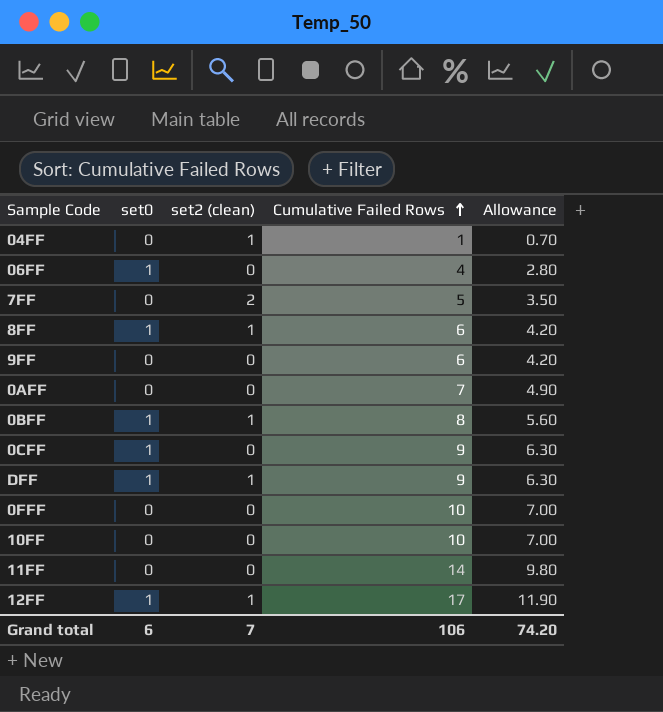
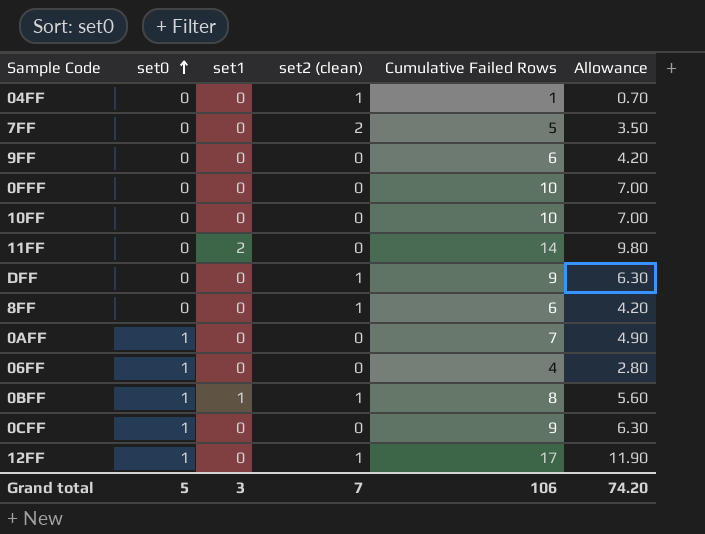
row order: Cumulative Failed Rows ascending -> set0 ascending
column set1 | position: none -> 3
DFF | set0: 1 -> 0
8FF | set0: 1 -> 0
0AFF | set0: 0 -> 1
Grand total | set0: 6 -> 5

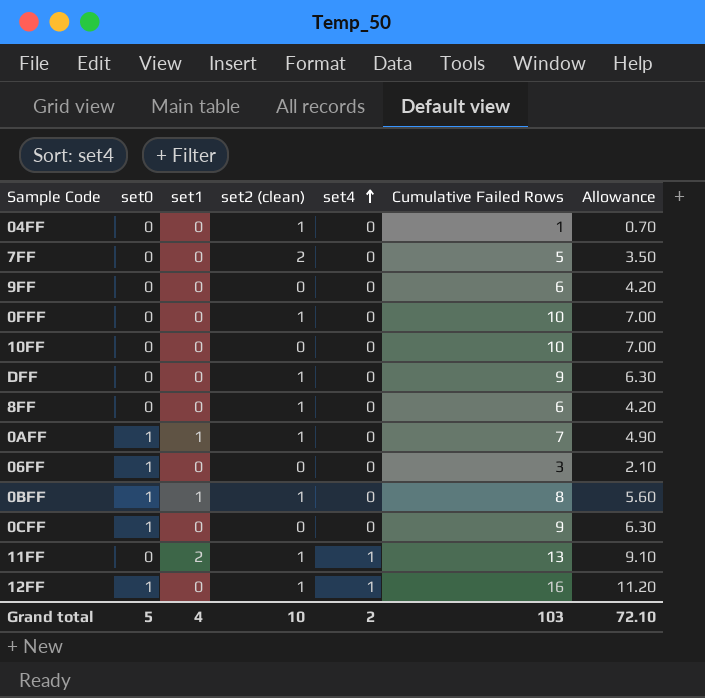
row order: set0 ascending -> set4 ascending
column set4 | position: none -> 5
0FFF | set2 (clean): 0 -> 1
0AFF | set1: 0 -> 1
0AFF | set2 (clean): 0 -> 1
06FF | Cumulative Failed Rows: 4 -> 3
06FF | Allowance: 2.80 -> 2.10
11FF | set2 (clean): 0 -> 1
11FF | Cumulative Failed Rows: 14 -> 13
11FF | Allowance: 9.80 -> 9.10
12FF | Cumulative Failed Rows: 17 -> 16
12FF | Allowance: 11.90 -> 11.20
Grand total | set1: 3 -> 4
Grand total | set2 (clean): 7 -> 10
Grand total | Cumulative Failed Rows: 106 -> 103
Grand total | Allowance: 74.20 -> 72.10

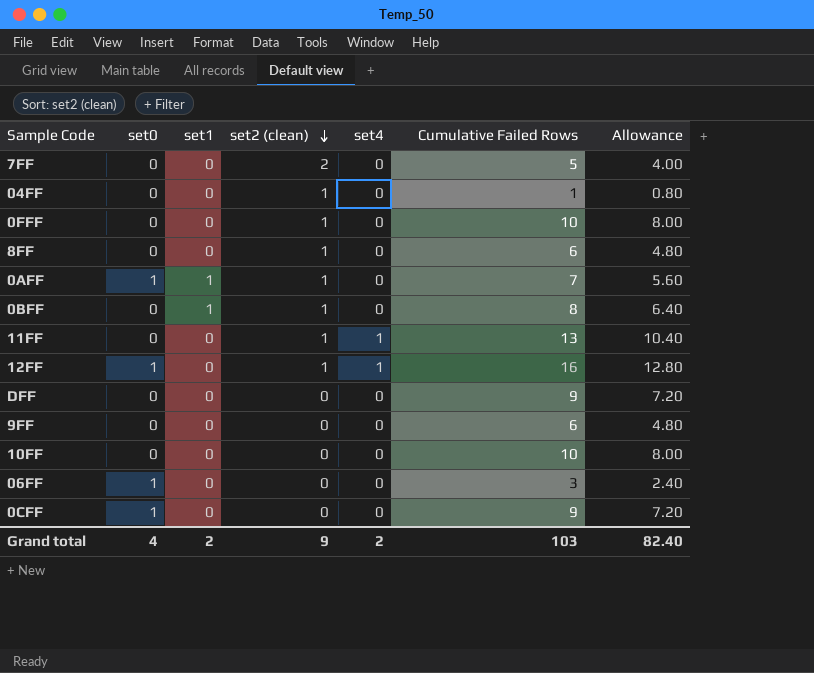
row order: set4 ascending -> set2 (clean) descending
column Allowance | formula: [Cumulative Failed Rows] * 0.7 -> [Cumulative Failed Rows] * 0.8
0BFF | set0: 1 -> 0
11FF | set1: 2 -> 0
DFF | set2 (clean): 1 -> 0
Grand total | set0: 5 -> 4
Grand total | set1: 4 -> 2
Grand total | set2 (clean): 10 -> 9
Grand total | Allowance: 72.10 -> 82.40

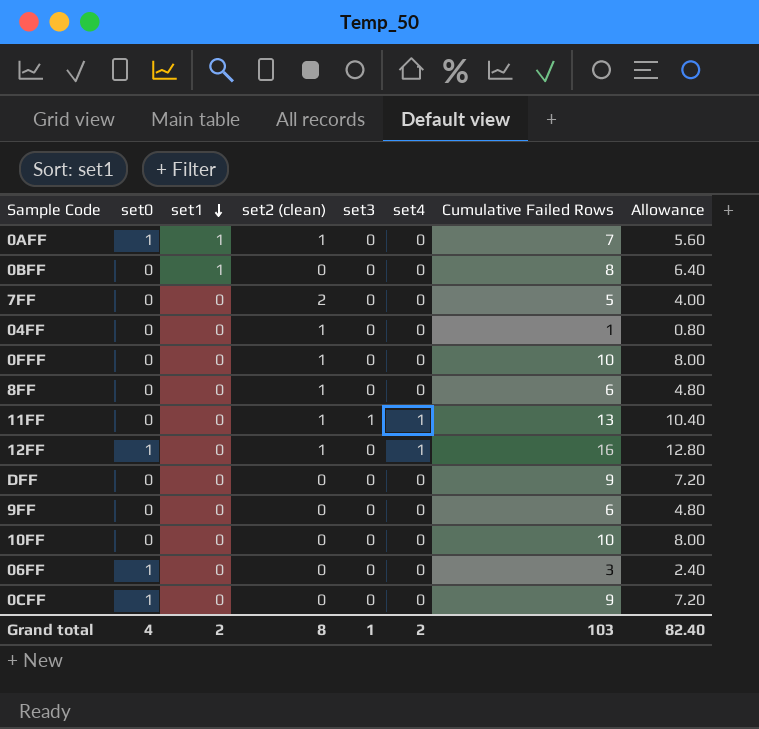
row order: set2 (clean) descending -> set1 descending
column set3 | position: none -> 5
0BFF | set2 (clean): 1 -> 0
Grand total | set2 (clean): 9 -> 8

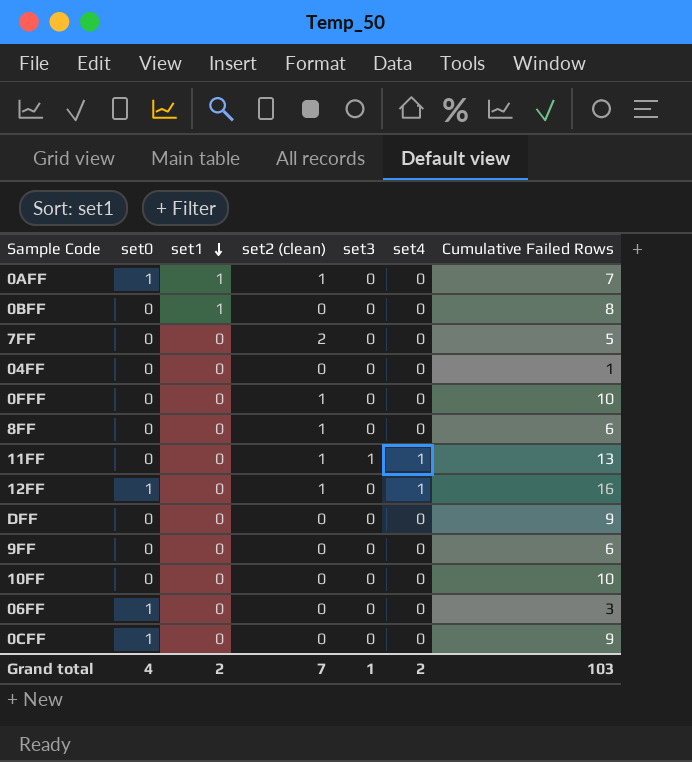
column Allowance | formula: [Cumulative Failed Rows] * 0.8 -> none
04FF | set2 (clean): 1 -> 0
Grand total | set2 (clean): 8 -> 7

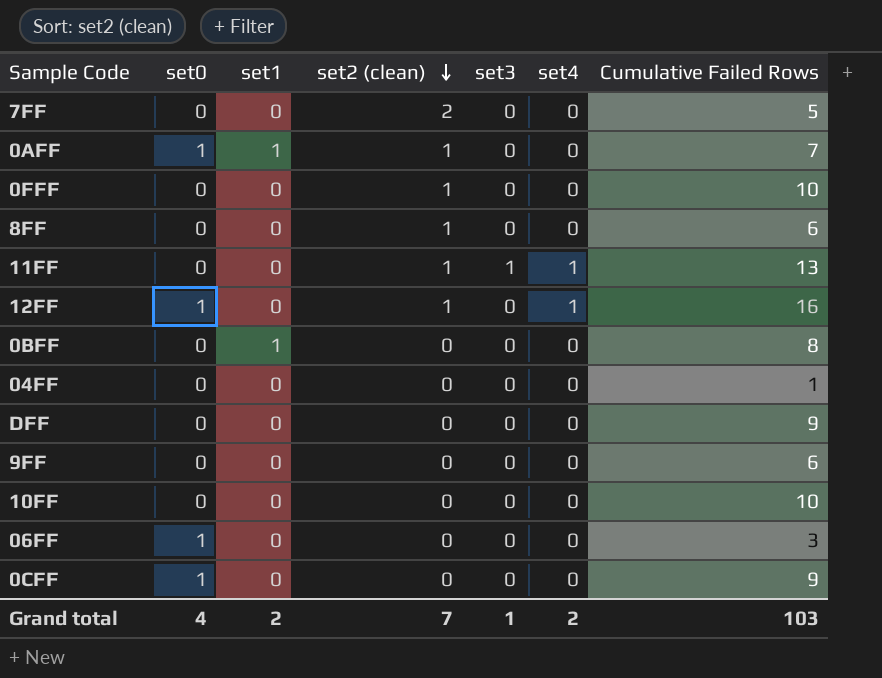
row order: set1 descending -> set2 (clean) descending

